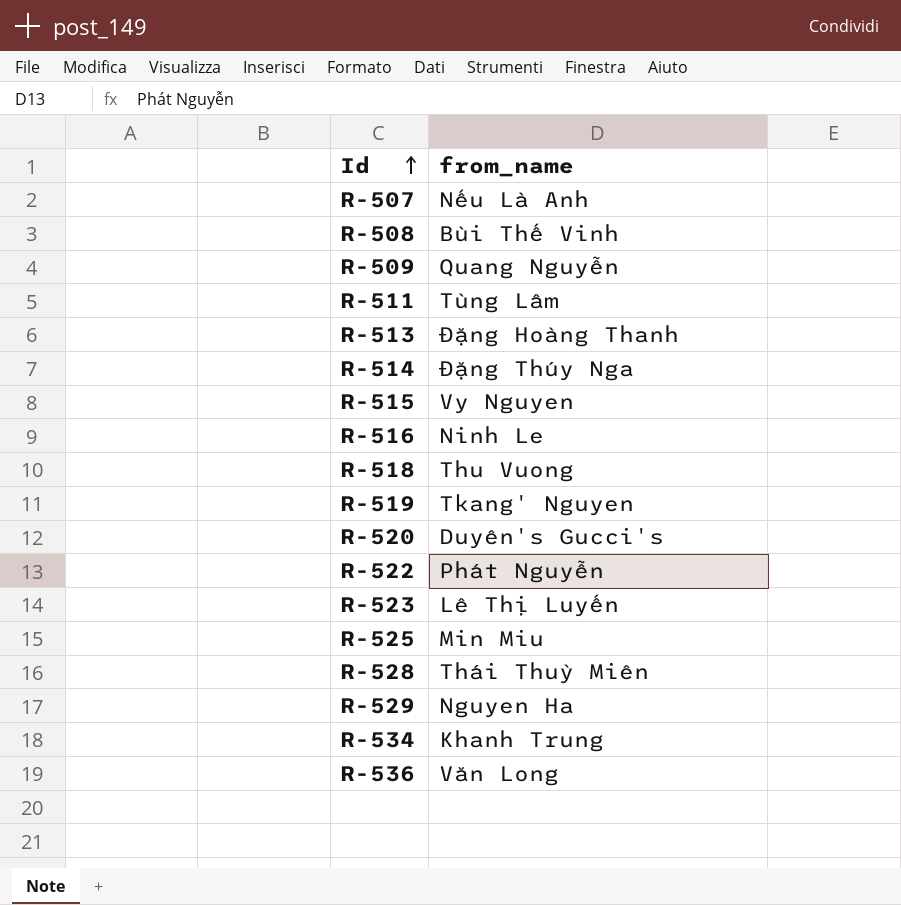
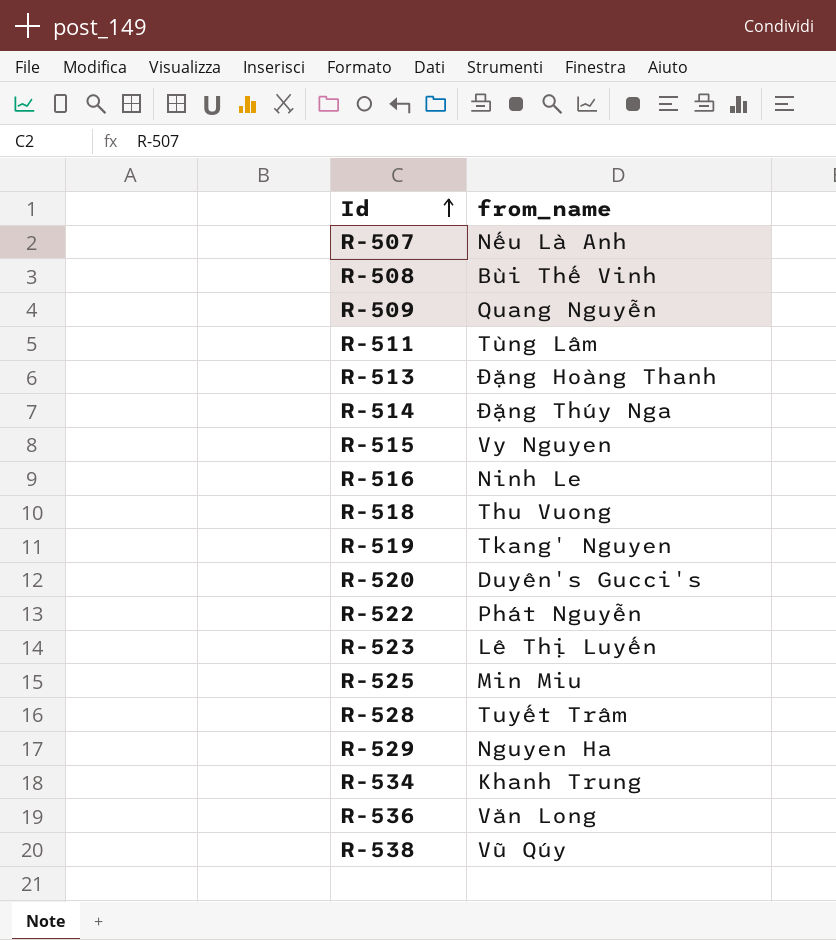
R-528 | from_name: Thái Thuỳ Miên -> Tuyết Trâm
row R-538: none -> Vũ Qúy

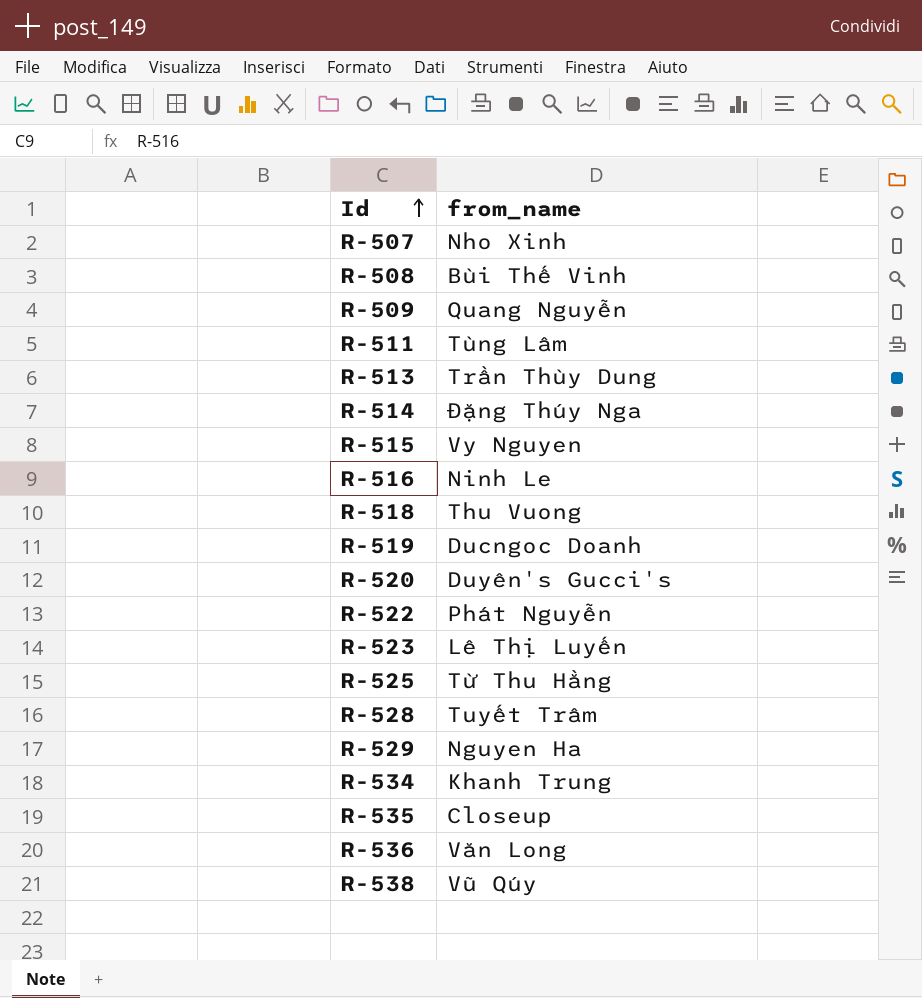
R-507 | from_name: Nếu Là Anh -> Nho Xinh
R-513 | from_name: Đặng Hoàng Thanh -> Trần Thùy Dung
R-519 | from_name: Tkang' Nguyen -> Ducngoc Doanh
R-525 | from_name: Min Miu -> Từ Thu Hằng
row R-535: none -> Closeup

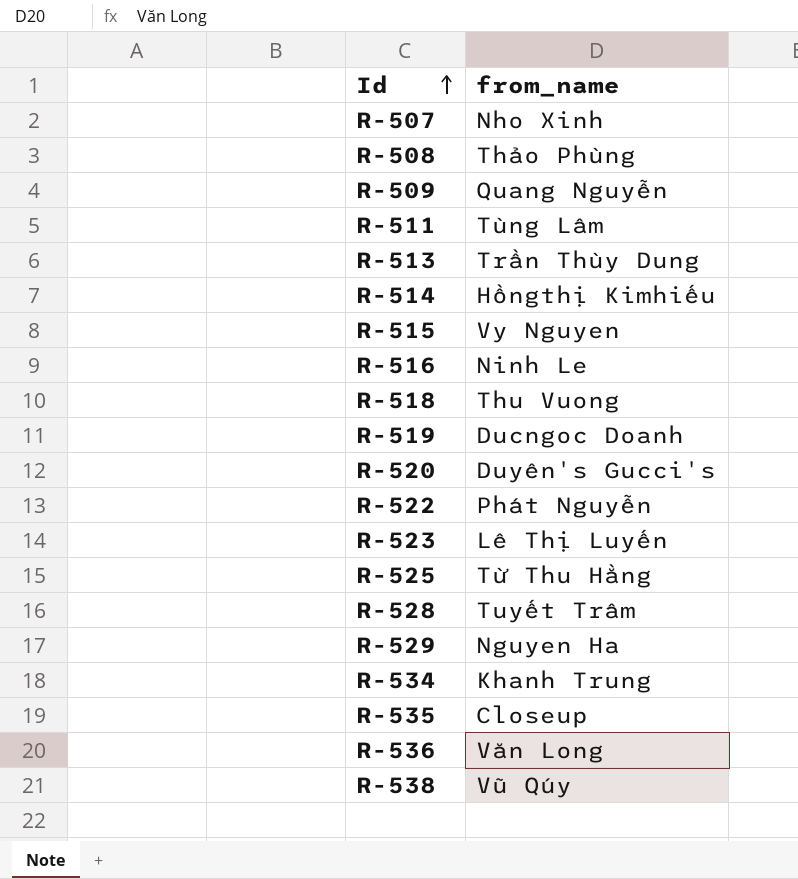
R-508 | from_name: Bùi Thế Vinh -> Thảo Phùng
R-514 | from_name: Đặng Thúy Nga -> Hồngthị Kimhiếu

